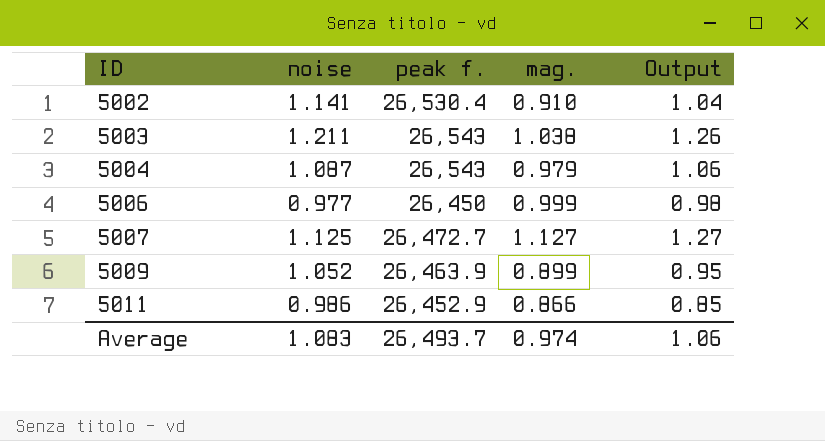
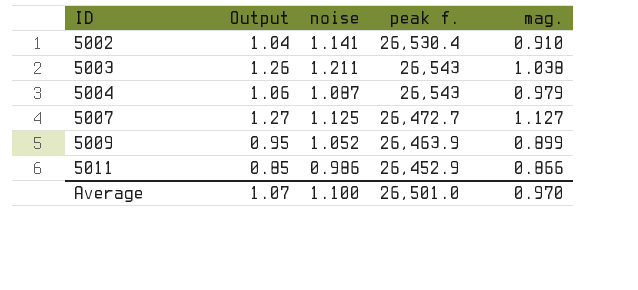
column Output | position: 5 -> 2
row 5006: 0.977 | 26,450 | 0.999 | 0.98 -> none
Average | Output: 1.06 -> 1.07
Average | noise: 1.083 -> 1.100
Average | peak f.: 26,493.7 -> 26,501.0
Average | mag.: 0.974 -> 0.970

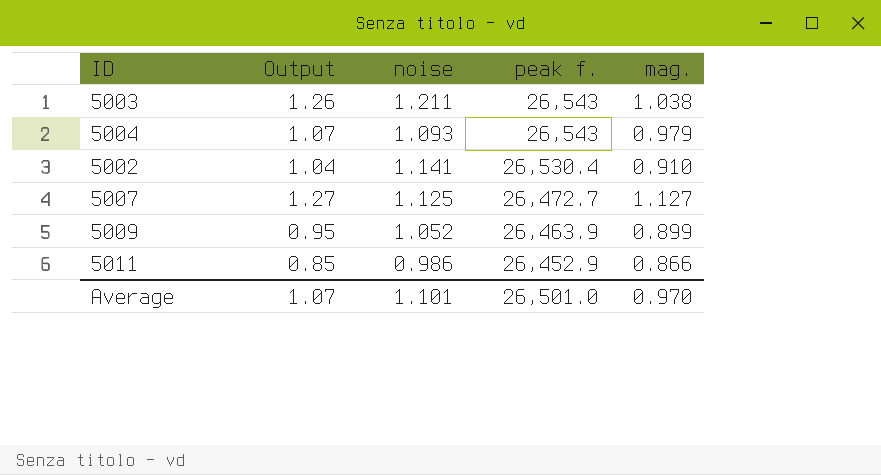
row order: ID ascending -> peak f. descending
5004 | Output: 1.06 -> 1.07
5004 | noise: 1.087 -> 1.093
Average | noise: 1.100 -> 1.101

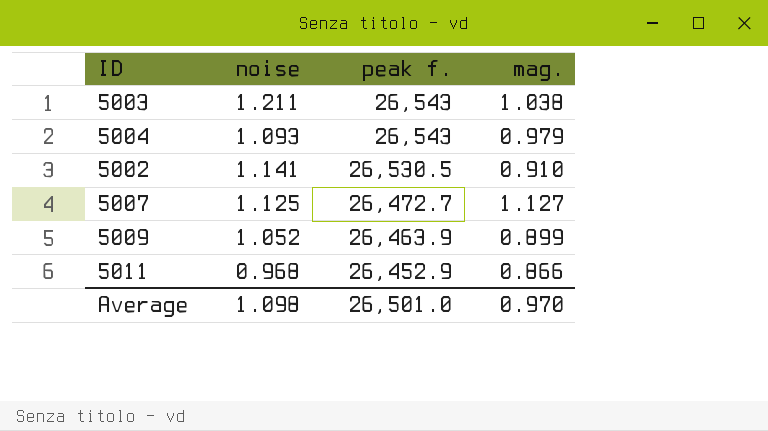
column Output | formula: [noise] * [mag.] -> none
5002 | peak f.: 26,530.4 -> 26,530.5
5011 | noise: 0.986 -> 0.968
Average | noise: 1.101 -> 1.098

